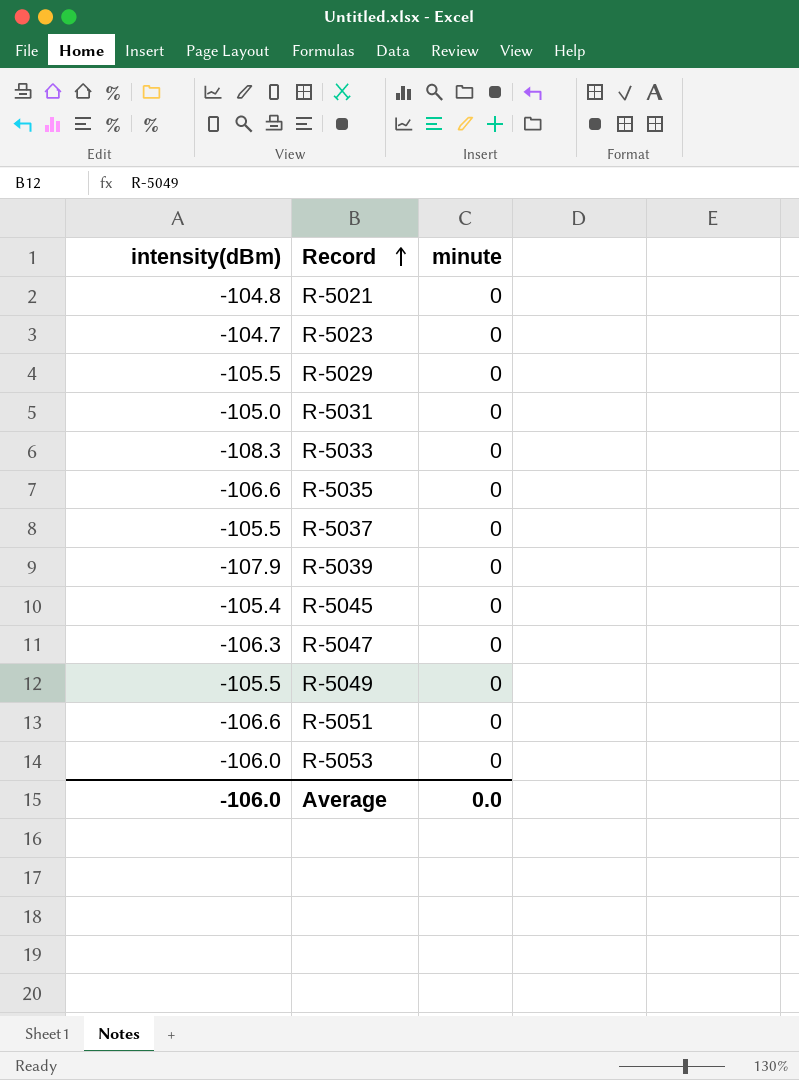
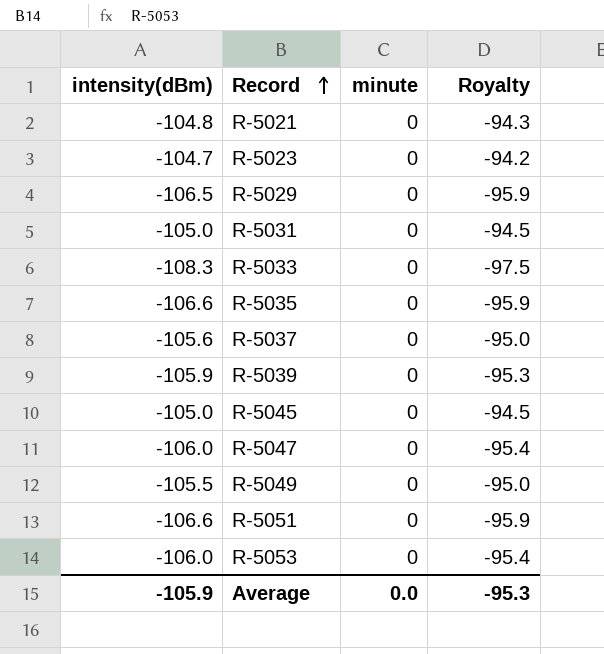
column Royalty | formula: none -> [intensity(dBm)] * 0.9
R-5029 | intensity(dBm): -105.5 -> -106.5
R-5037 | intensity(dBm): -105.5 -> -105.6
R-5039 | intensity(dBm): -107.9 -> -105.9
R-5045 | intensity(dBm): -105.4 -> -105.0
R-5047 | intensity(dBm): -106.3 -> -106.0
Average | intensity(dBm): -106.0 -> -105.9

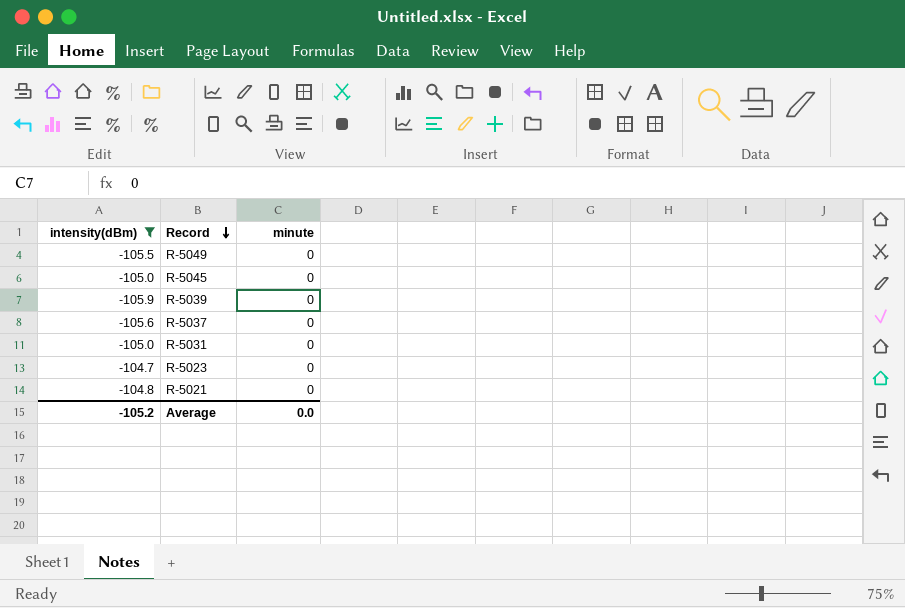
filter: none -> intensity(dBm) >= -105.9
row order: Record ascending -> Record descending
column Royalty | formula: [intensity(dBm)] * 0.9 -> none
Average | intensity(dBm): -105.9 -> -105.2

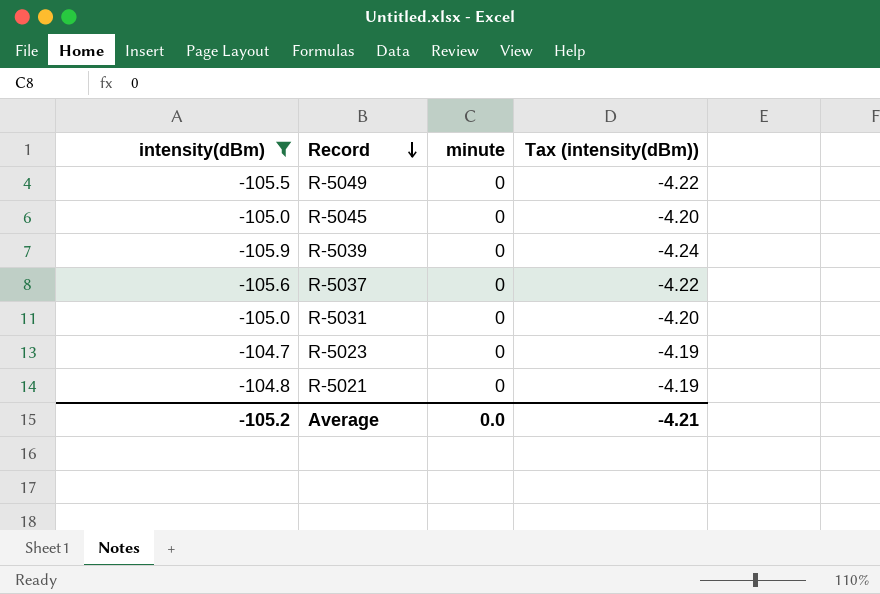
column Tax (intensity(dBm)) | formula: none -> [intensity(dBm)] * 0.04

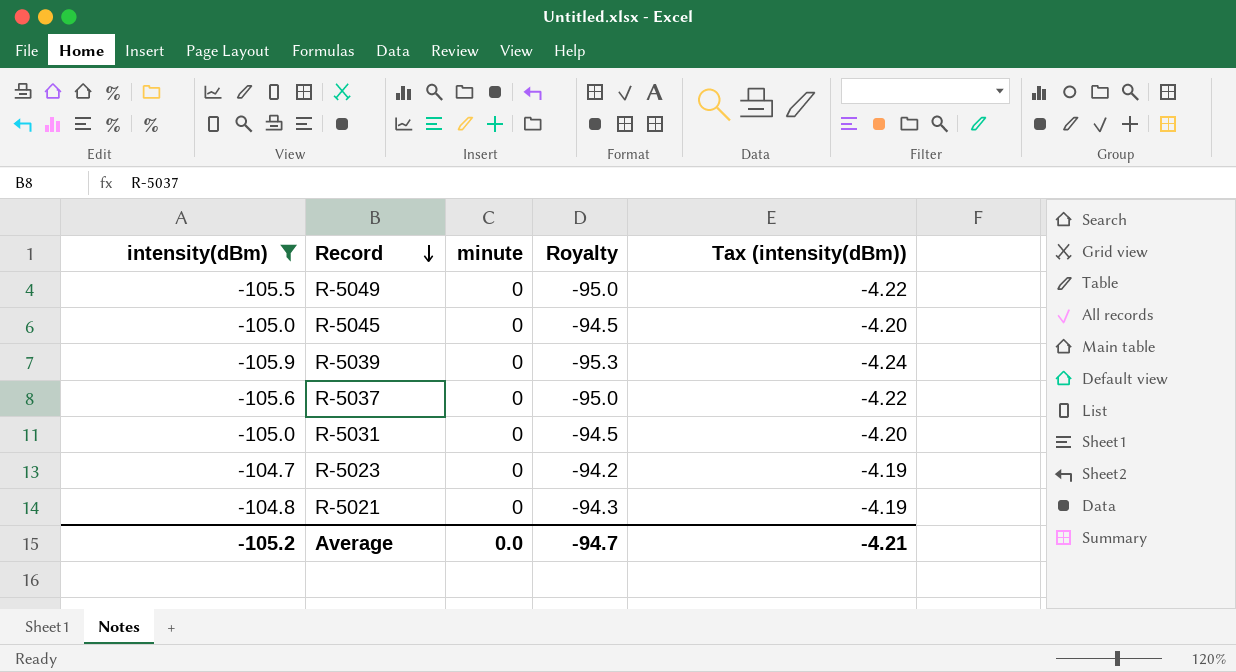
column Royalty | formula: none -> [intensity(dBm)] * 0.9

